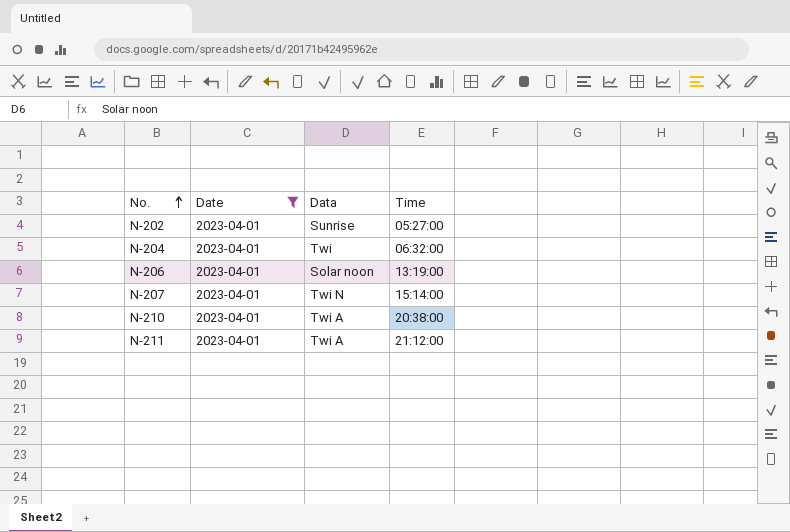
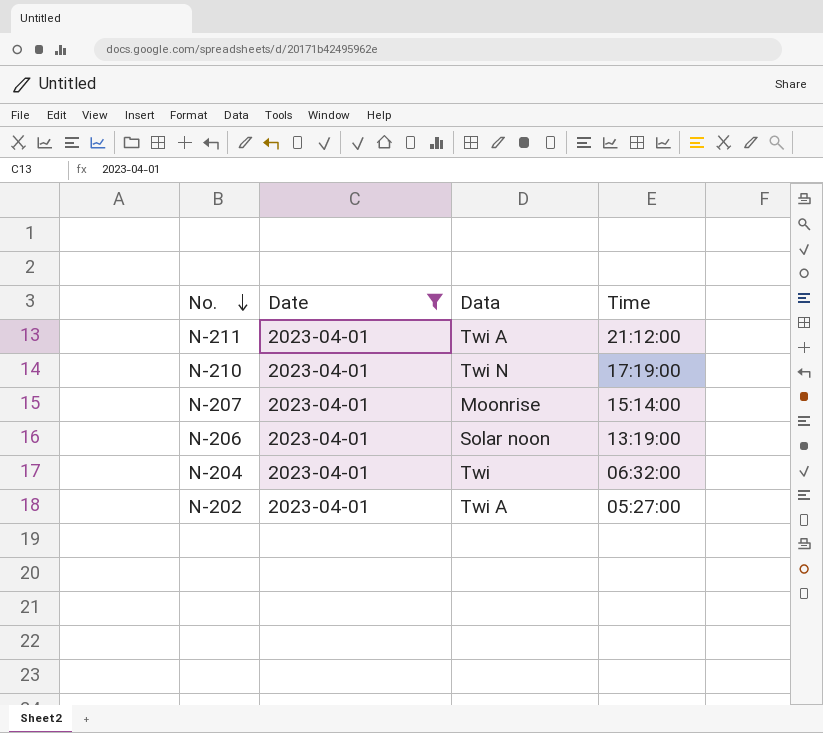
row order: No. ascending -> No. descending
N-210 | Data: Twi A -> Twi N
N-210 | Time: 20:38:00 -> 17:19:00
N-207 | Data: Twi N -> Moonrise
N-202 | Data: Sunrise -> Twi A

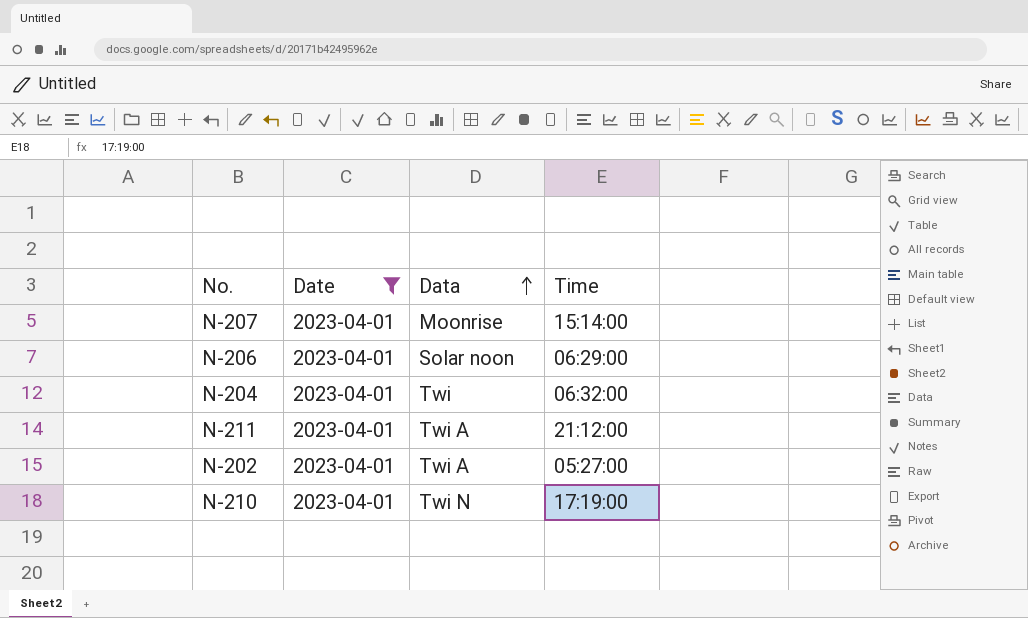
row order: No. descending -> Data ascending
N-206 | Time: 13:19:00 -> 06:29:00

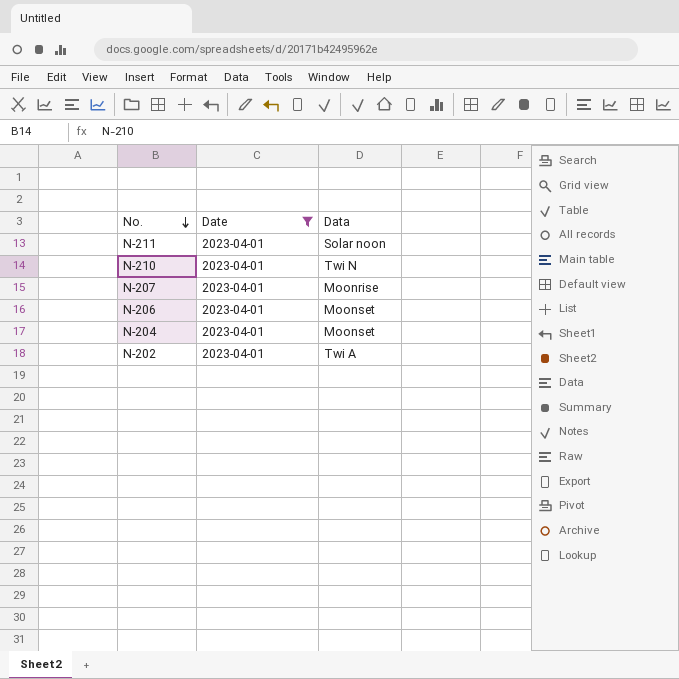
row order: Data ascending -> No. descending
column Time | position: 4 -> none
N-211 | Data: Twi A -> Solar noon
N-206 | Data: Solar noon -> Moonset
N-204 | Data: Twi -> Moonset

